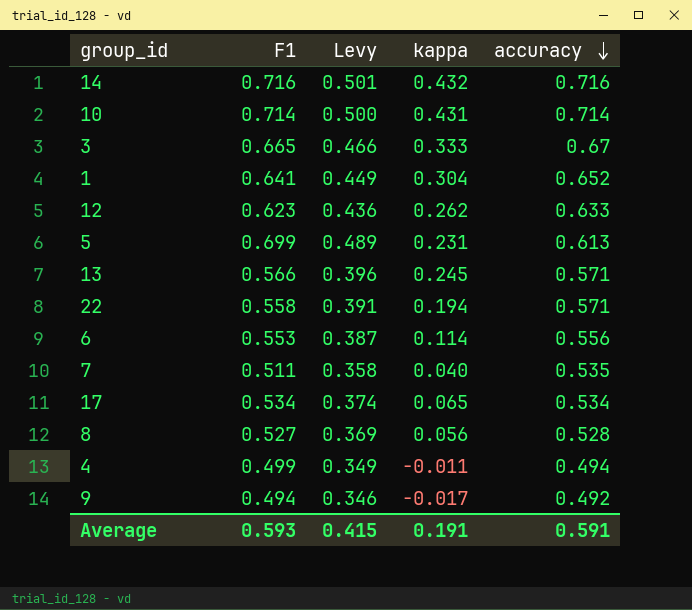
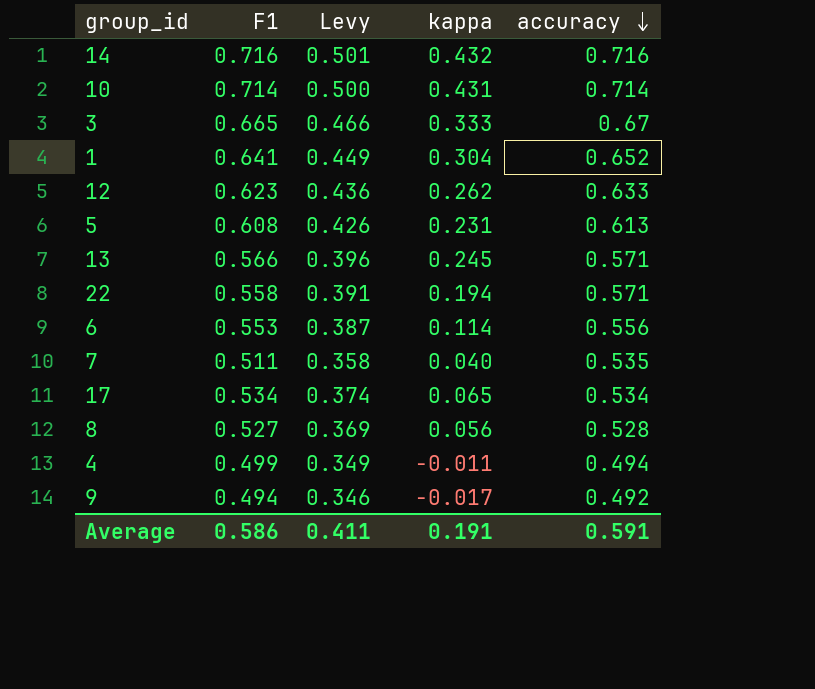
5 | F1: 0.699 -> 0.608
5 | Levy: 0.489 -> 0.426
Average | F1: 0.593 -> 0.586
Average | Levy: 0.415 -> 0.411

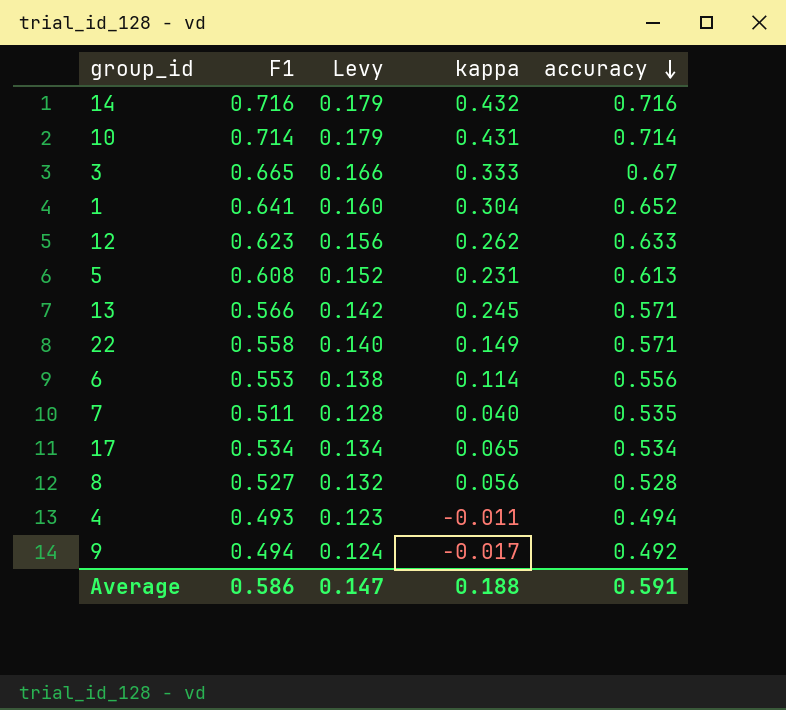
column Levy | formula: [F1] * 0.7 -> [F1] * 0.25
22 | kappa: 0.194 -> 0.149
4 | F1: 0.499 -> 0.493
Average | Levy: 0.411 -> 0.147
Average | kappa: 0.191 -> 0.188

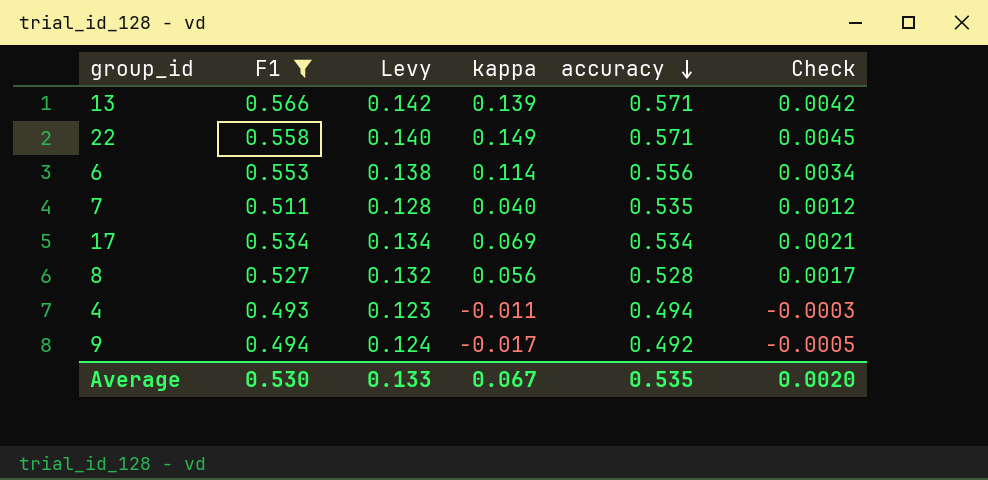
filter: none -> F1 <= 0.566
column Check | formula: none -> [kappa] * 0.03
13 | kappa: 0.245 -> 0.139
17 | kappa: 0.065 -> 0.069
Average | F1: 0.586 -> 0.530
Average | Levy: 0.147 -> 0.133
Average | kappa: 0.188 -> 0.067
Average | accuracy: 0.591 -> 0.535

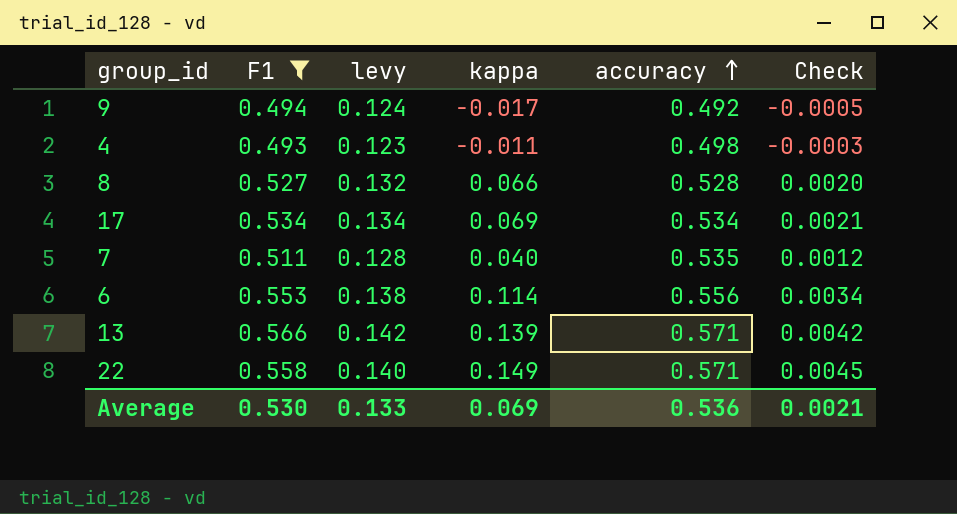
row order: accuracy descending -> accuracy ascending
column name: Levy -> levy
4 | accuracy: 0.494 -> 0.498
8 | kappa: 0.056 -> 0.066
8 | Check: 0.0017 -> 0.0020
Average | kappa: 0.067 -> 0.069
Average | accuracy: 0.535 -> 0.536
Average | Check: 0.0020 -> 0.0021

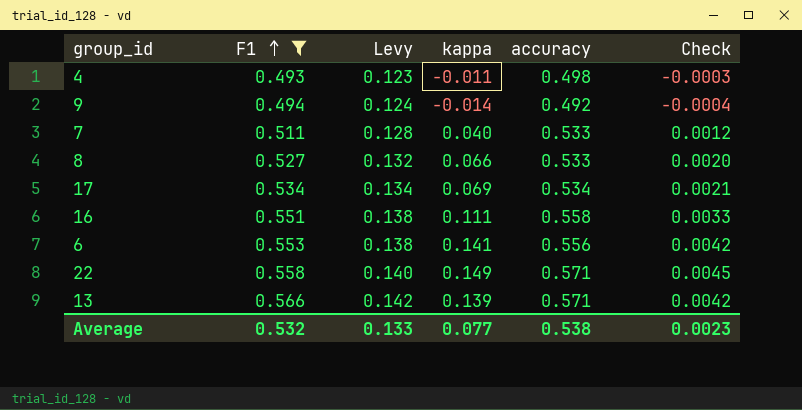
row order: accuracy ascending -> F1 ascending
column name: levy -> Levy
9 | kappa: -0.017 -> -0.014
9 | Check: -0.0005 -> -0.0004
7 | accuracy: 0.535 -> 0.533
8 | accuracy: 0.528 -> 0.533
row 16: none -> 0.551 | 0.138 | 0.111 | 0.558 | 0.0033
6 | kappa: 0.114 -> 0.141
6 | Check: 0.0034 -> 0.0042
Average | F1: 0.530 -> 0.532
Average | kappa: 0.069 -> 0.077
Average | accuracy: 0.536 -> 0.538
Average | Check: 0.0021 -> 0.0023

